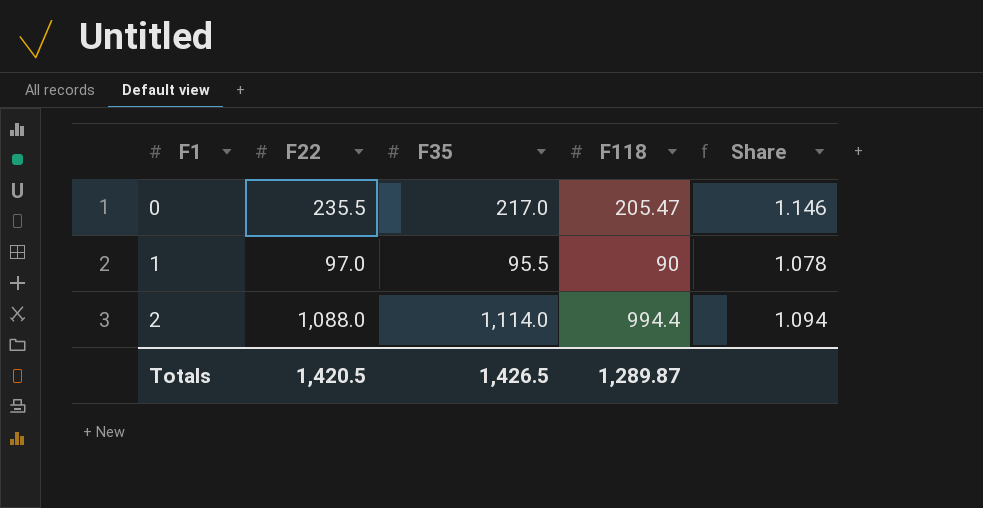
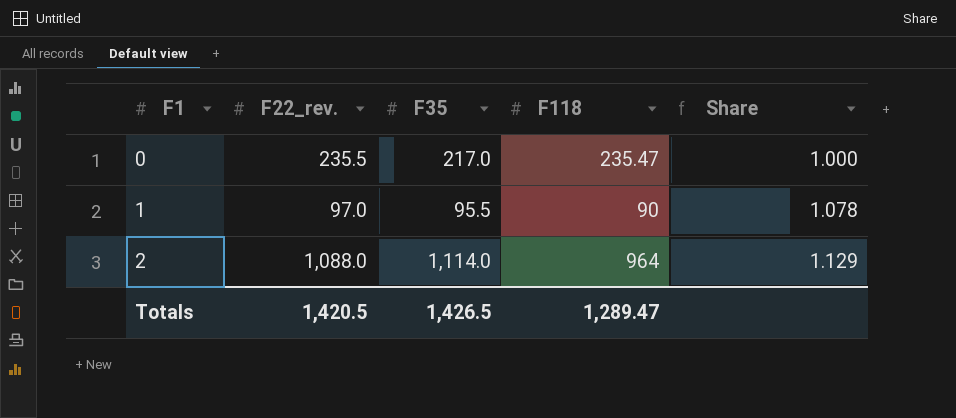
column name: F22 -> F22_rev.
0 | F118: 205.47 -> 235.47
0 | Share: 1.146 -> 1.000
2 | F118: 994.4 -> 964
2 | Share: 1.094 -> 1.129
Totals | F118: 1,289.87 -> 1,289.47

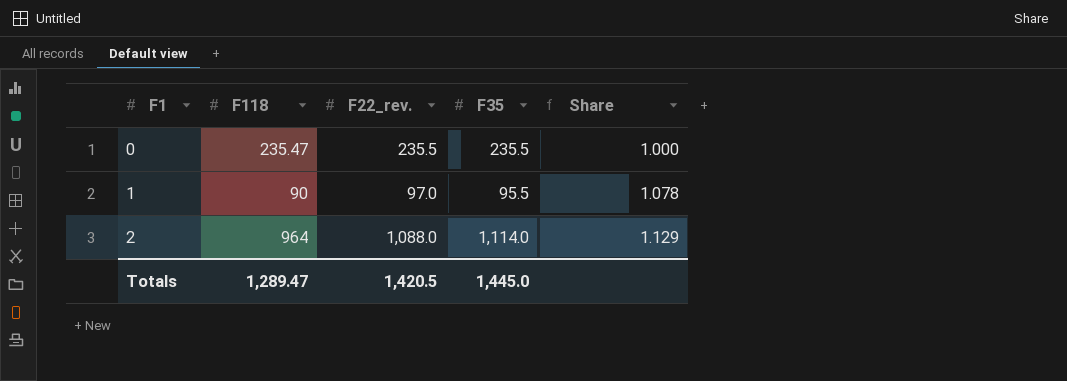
column F118 | position: 4 -> 2
0 | F35: 217.0 -> 235.5
Totals | F35: 1,426.5 -> 1,445.0

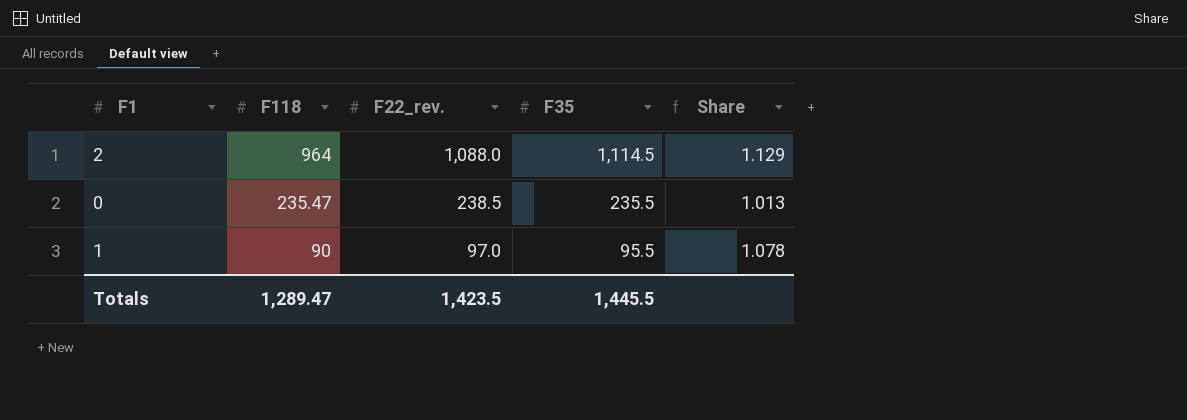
row order: F1 ascending -> F118 descending
2 | F35: 1,114.0 -> 1,114.5
0 | F22_rev.: 235.5 -> 238.5
0 | Share: 1.000 -> 1.013
Totals | F22_rev.: 1,420.5 -> 1,423.5
Totals | F35: 1,445.0 -> 1,445.5

